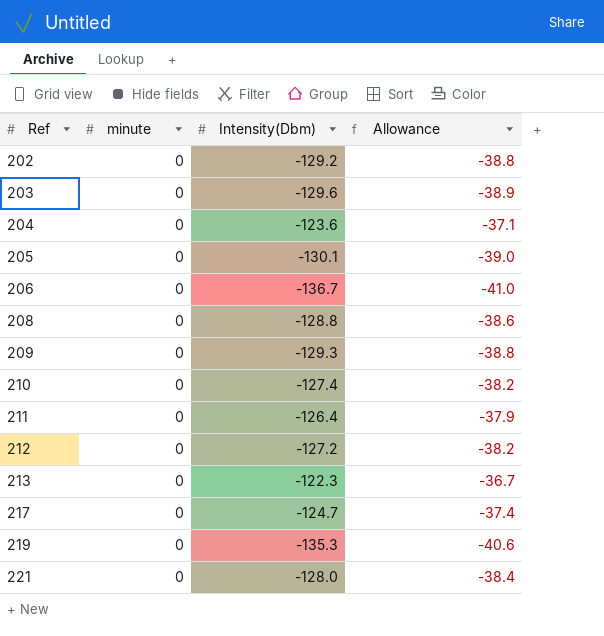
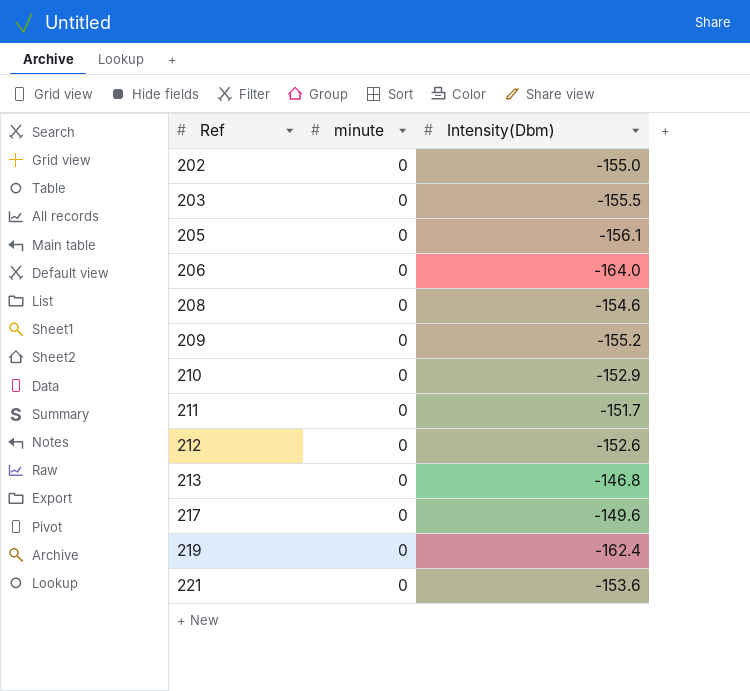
column Allowance | formula: [Intensity(Dbm)] * 0.3 -> none
row 204: 0 | -123.6 | -37.1 -> none
202 | Intensity(Dbm): -129.2 -> -155.0
203 | Intensity(Dbm): -129.6 -> -155.5
205 | Intensity(Dbm): -130.1 -> -156.1
206 | Intensity(Dbm): -136.7 -> -164.0
208 | Intensity(Dbm): -128.8 -> -154.6
209 | Intensity(Dbm): -129.3 -> -155.2
210 | Intensity(Dbm): -127.4 -> -152.9
211 | Intensity(Dbm): -126.4 -> -151.7
212 | Intensity(Dbm): -127.2 -> -152.6
213 | Intensity(Dbm): -122.3 -> -146.8
217 | Intensity(Dbm): -124.7 -> -149.6
219 | Intensity(Dbm): -135.3 -> -162.4
221 | Intensity(Dbm): -128.0 -> -153.6

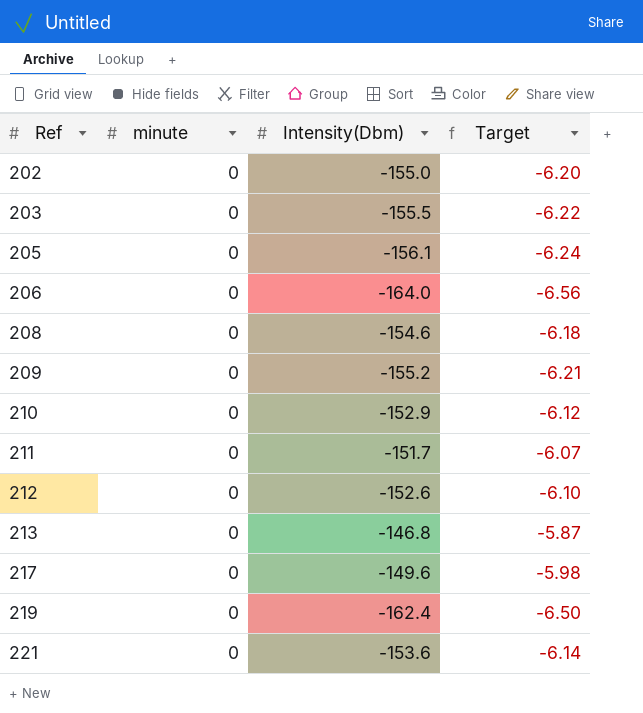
column Target | formula: none -> [Intensity(Dbm)] * 0.04

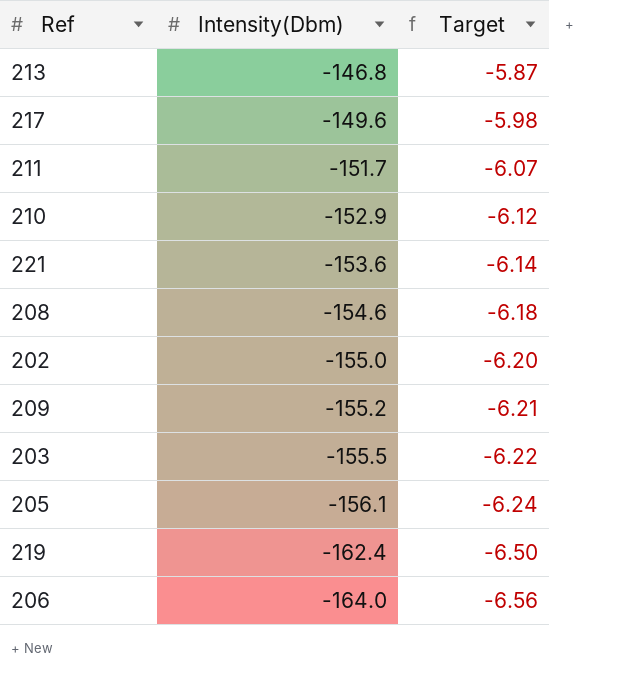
row order: Ref ascending -> Intensity(Dbm) descending
column minute | position: 2 -> none
row 212: 0 | -152.6 | -6.10 -> none

